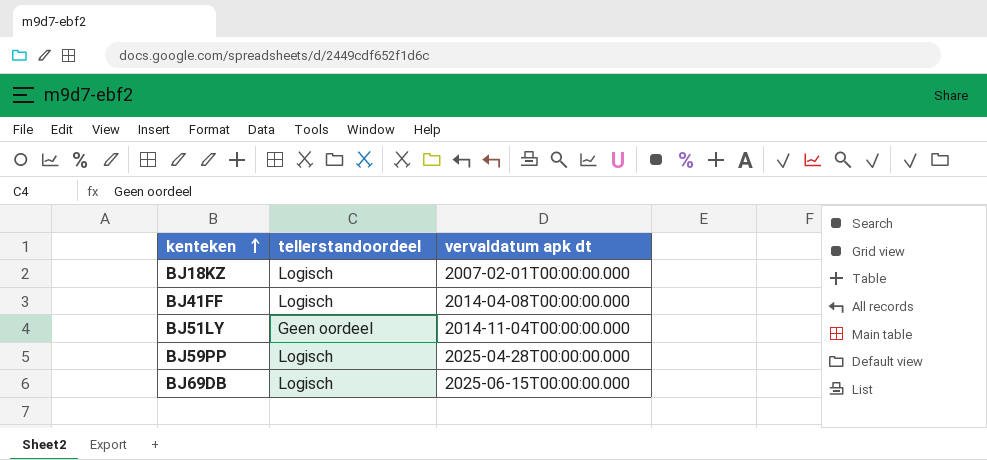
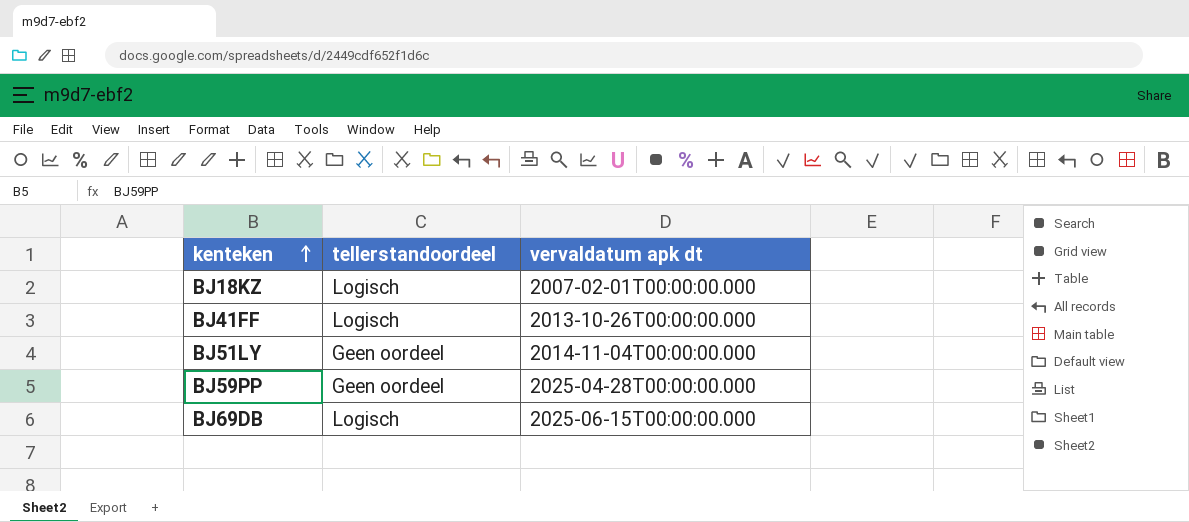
BJ41FF | vervaldatum apk dt: 2014-04-08T00:00:00.000 -> 2013-10-26T00:00:00.000
BJ59PP | tellerstandoordeel: Logisch -> Geen oordeel

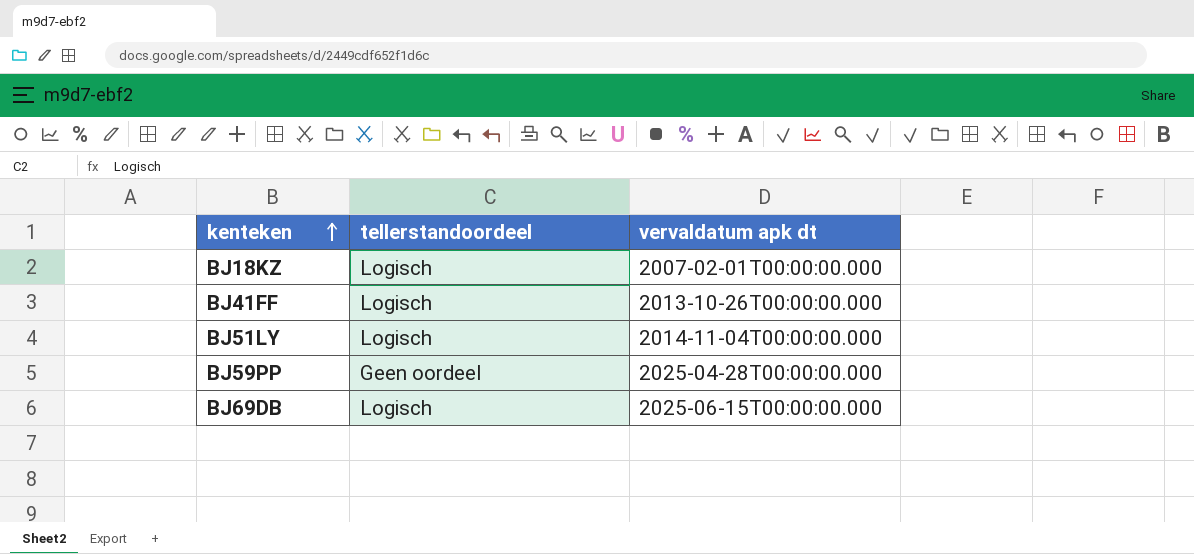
BJ51LY | tellerstandoordeel: Geen oordeel -> Logisch

